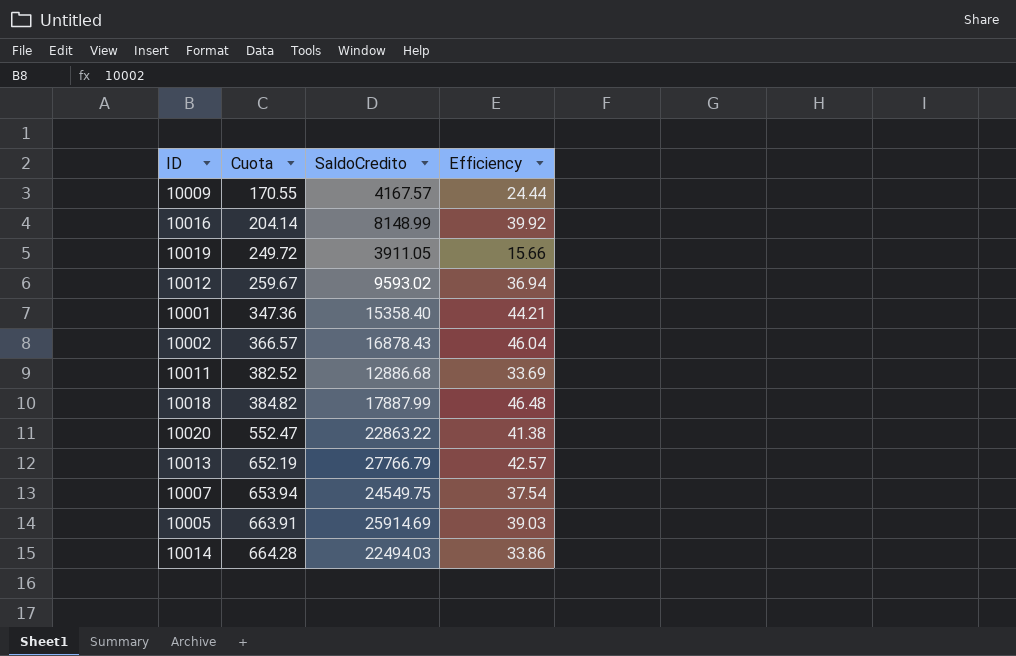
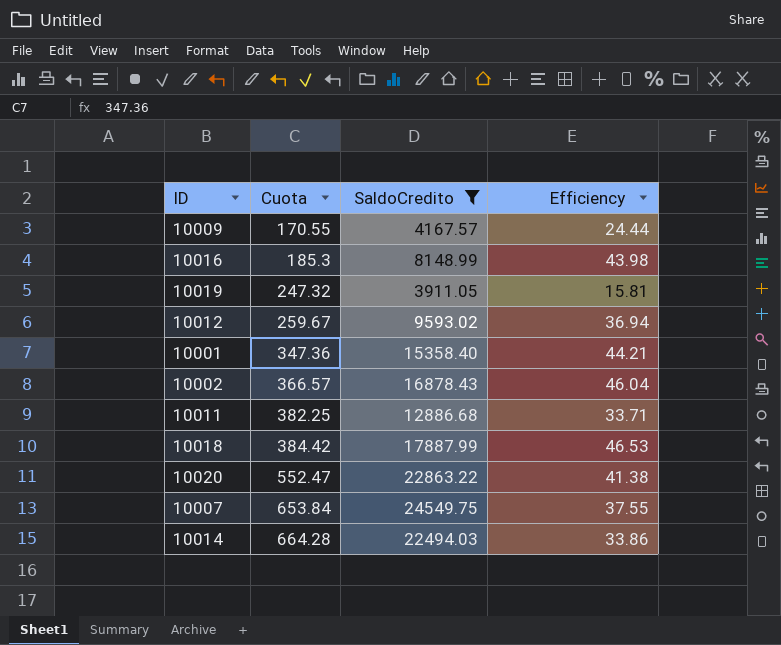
filter: none -> SaldoCredito <= 24549.75
10016 | Cuota: 204.14 -> 185.3
10016 | Efficiency: 39.92 -> 43.98
10019 | Cuota: 249.72 -> 247.32
10019 | Efficiency: 15.66 -> 15.81
10011 | Cuota: 382.52 -> 382.25
10011 | Efficiency: 33.69 -> 33.71
10018 | Cuota: 384.82 -> 384.42
10018 | Efficiency: 46.48 -> 46.53
10007 | Cuota: 653.94 -> 653.84
10007 | Efficiency: 37.54 -> 37.55

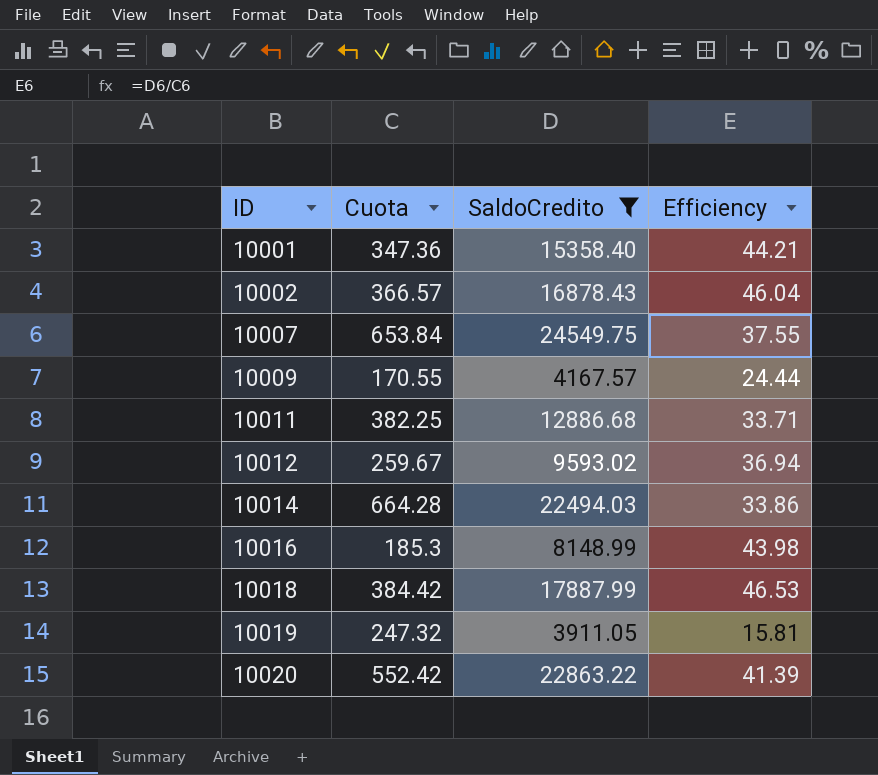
row order: Cuota ascending -> ID ascending
10020 | Cuota: 552.47 -> 552.42
10020 | Efficiency: 41.38 -> 41.39

